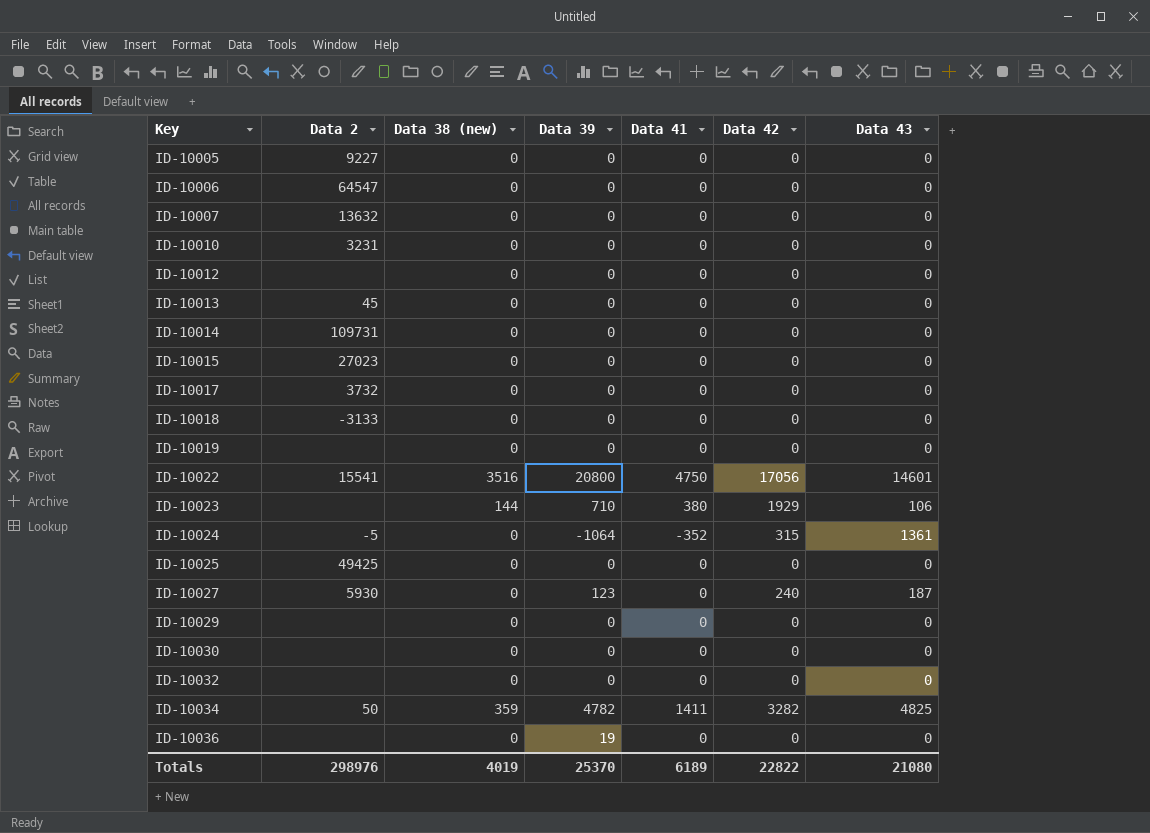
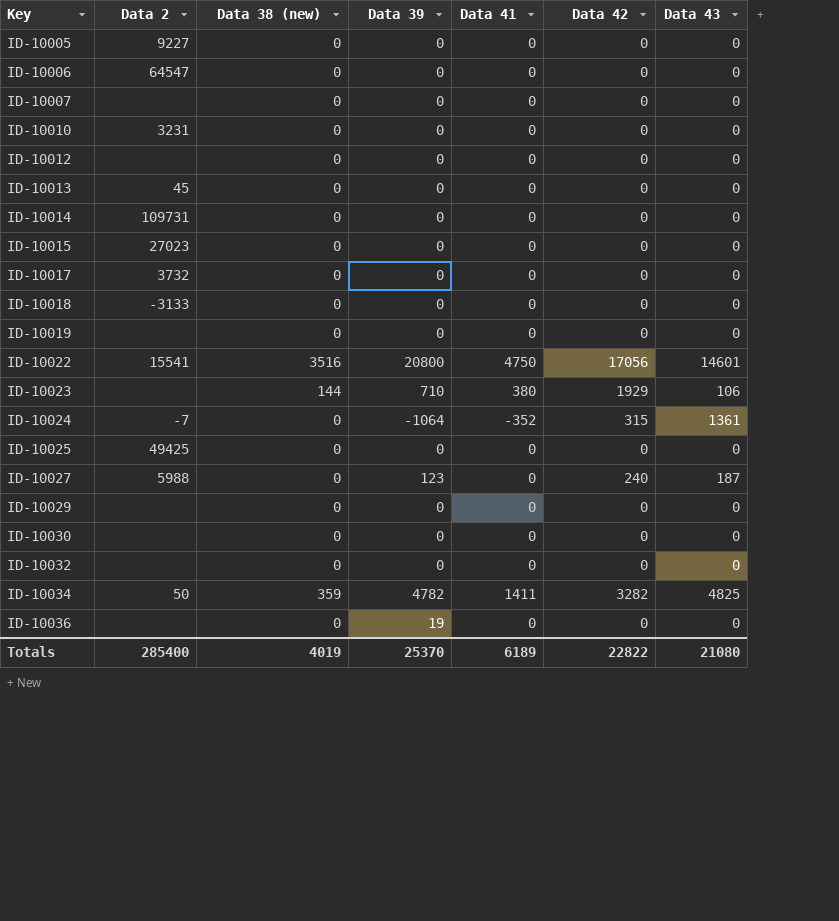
ID-10007 | Data 2: 13632 -> none
ID-10024 | Data 2: -5 -> -7
ID-10027 | Data 2: 5930 -> 5988
Totals | Data 2: 298976 -> 285400

